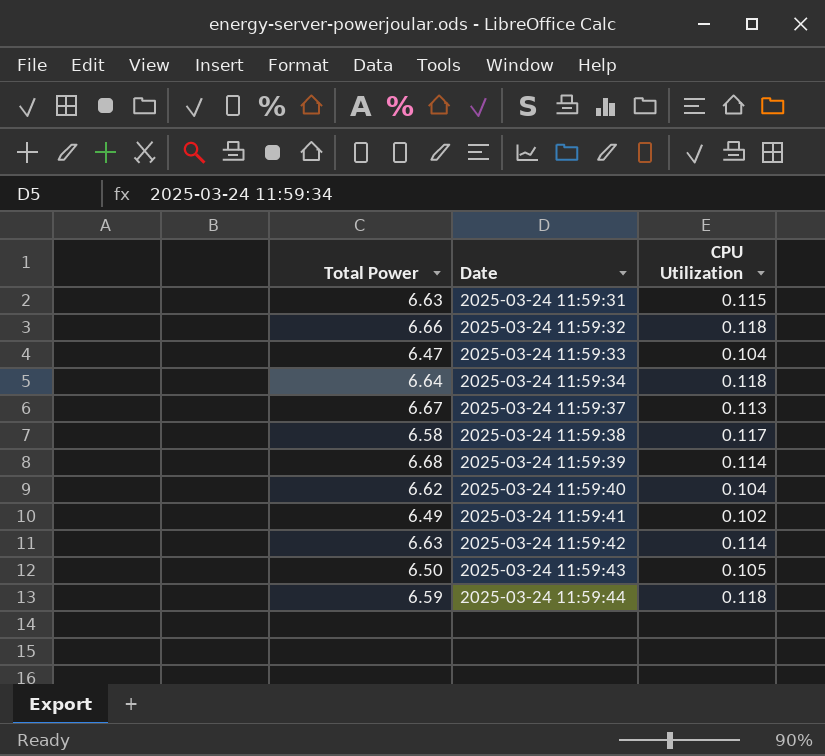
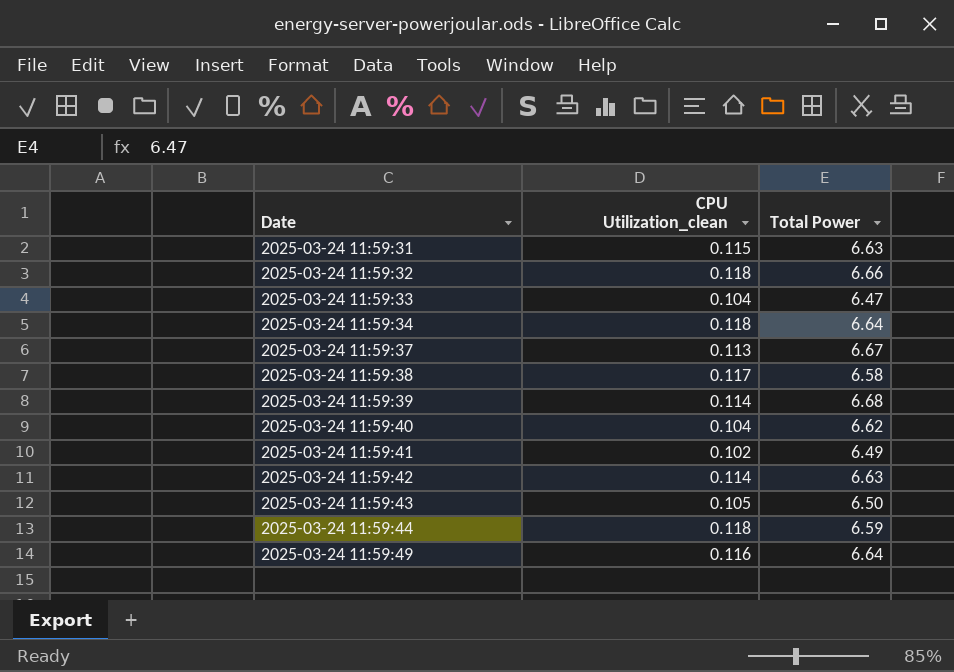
column name: CPU Utilization -> CPU Utilization_clean
column Total Power | position: 1 -> 3
row 2025-03-24 11:59:49: none -> 0.116 | 6.64

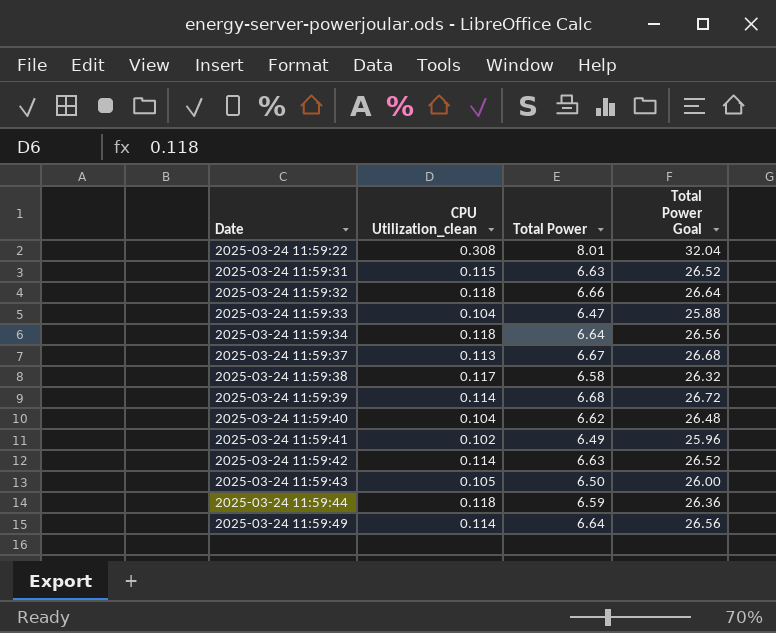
column Total Power Goal | formula: none -> [Total Power] * 4
row 2025-03-24 11:59:22: none -> 0.308 | 8.01 | 32.04
2025-03-24 11:59:49 | CPU Utilization_clean: 0.116 -> 0.114

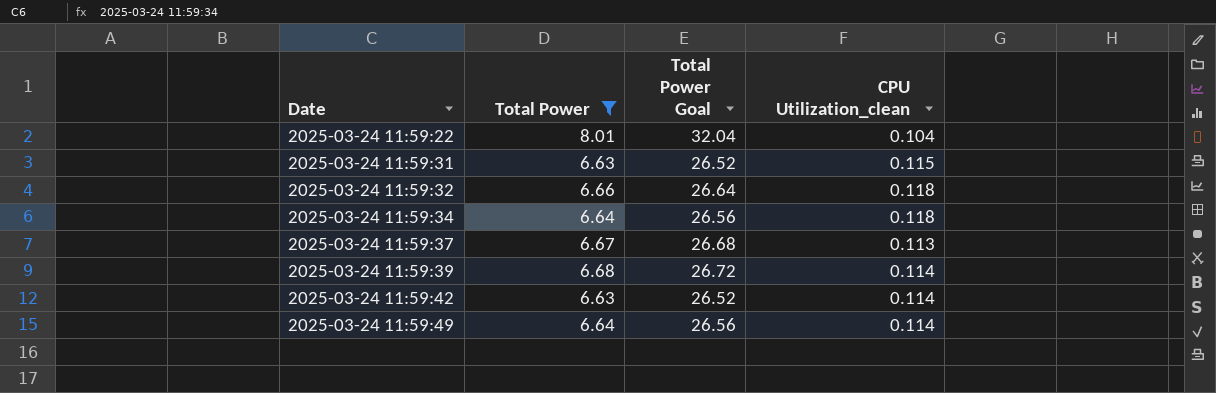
filter: none -> Total Power >= 6.63
column CPU Utilization_clean | position: 2 -> 4
2025-03-24 11:59:22 | CPU Utilization_clean: 0.308 -> 0.104

